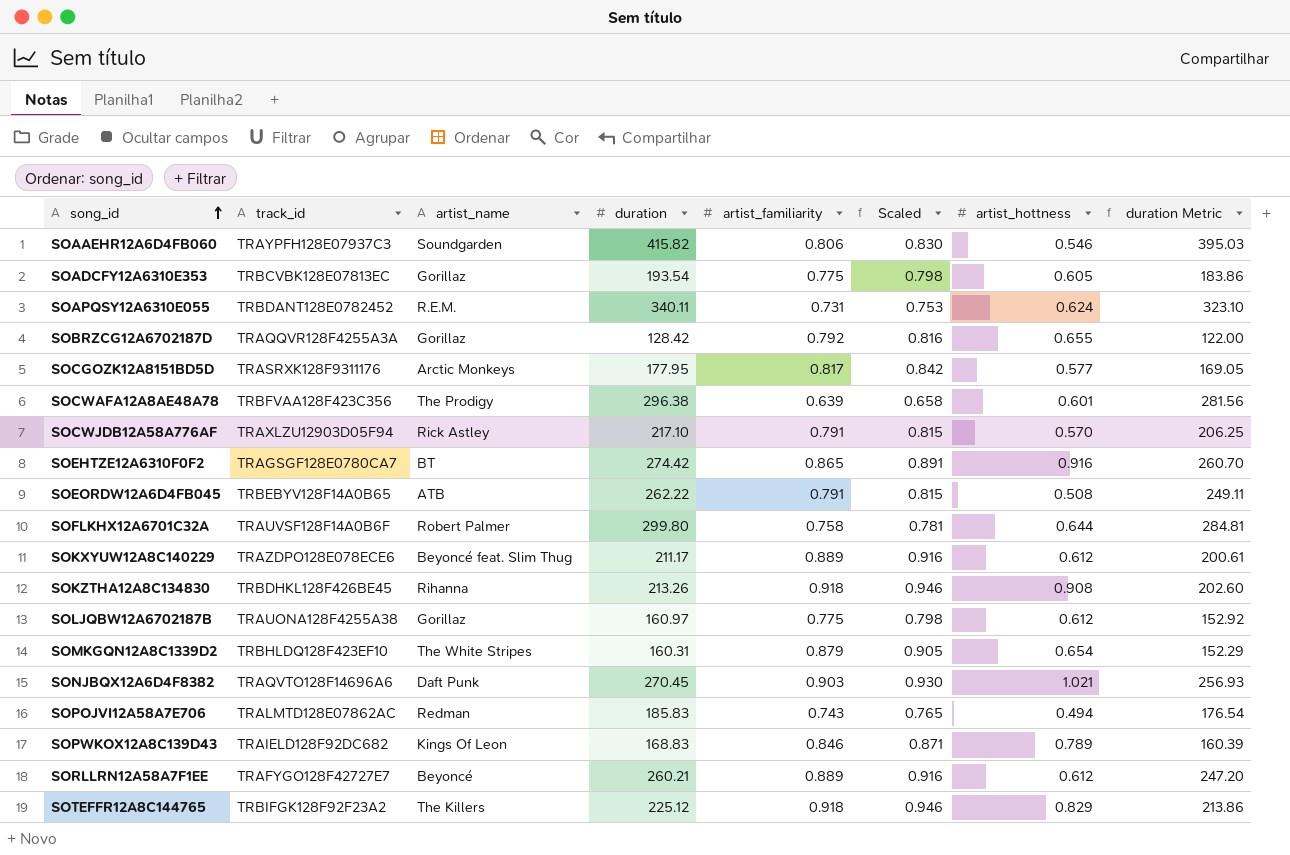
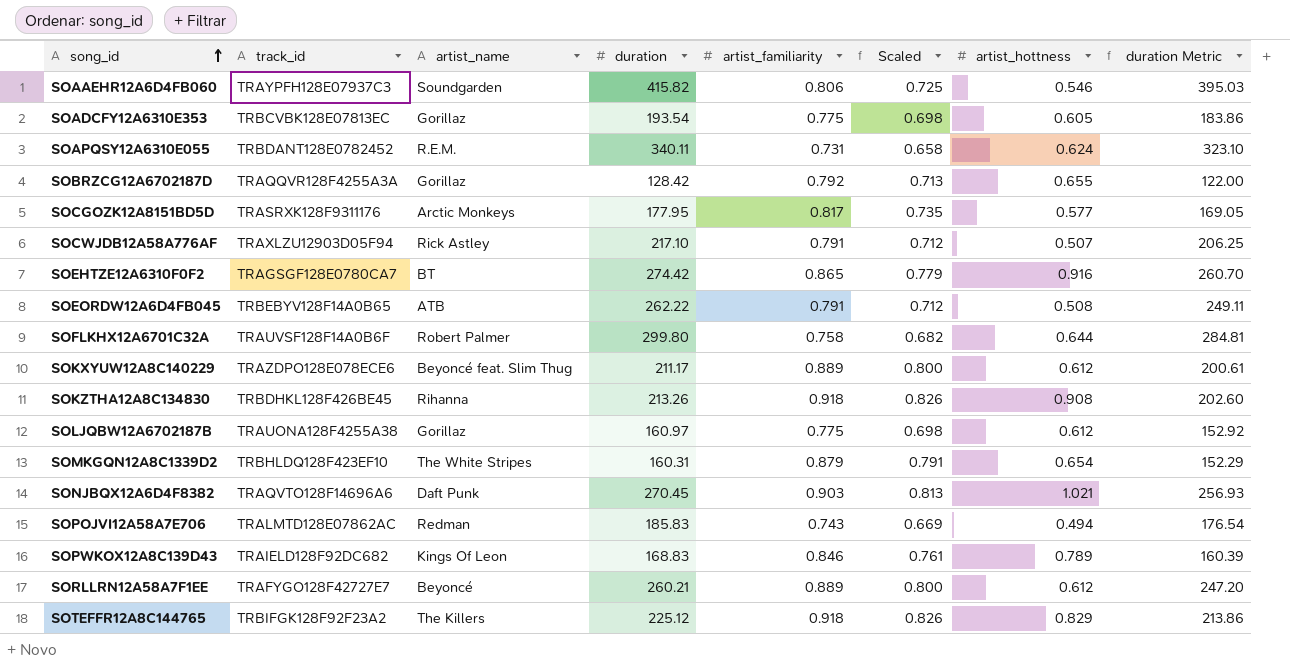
column Scaled | formula: [artist_familiarity] * 1.03 -> [artist_familiarity] * 0.9
row SOCWAFA12A8AE48A78: TRBFVAA128F423C356 | The Prodigy | 296.38 | 0.639 | 0.658 | 0.601 | 281.56 -> none
SOCWJDB12A58A776AF | artist_hottness: 0.570 -> 0.507

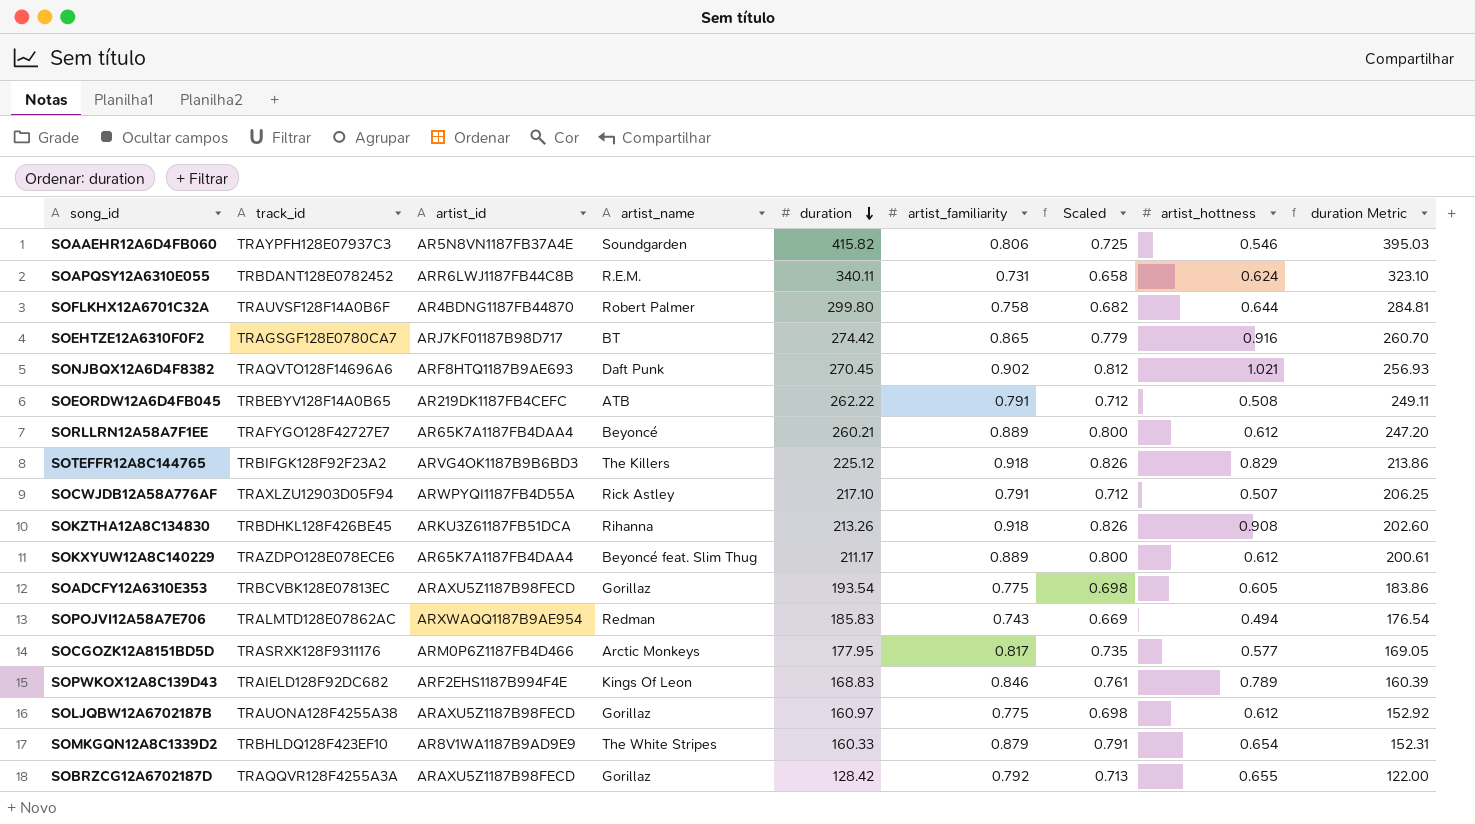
row order: song_id ascending -> duration descending
column artist_id | position: none -> 3
SONJBQX12A6D4F8382 | artist_familiarity: 0.903 -> 0.902
SONJBQX12A6D4F8382 | Scaled: 0.813 -> 0.812
SOMKGQN12A8C1339D2 | duration: 160.31 -> 160.33
SOMKGQN12A8C1339D2 | duration Metric: 152.29 -> 152.31

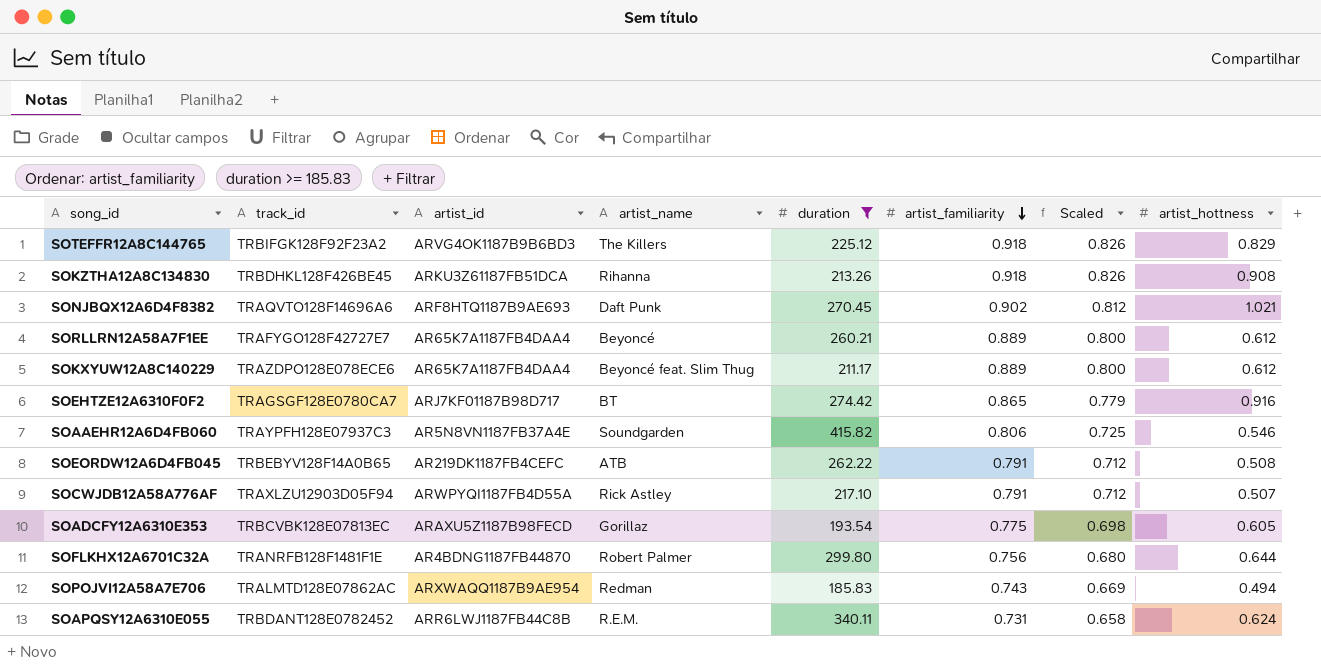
filter: none -> duration >= 185.83
row order: duration descending -> artist_familiarity descending
column duration Metric | formula: [duration] * 0.95 -> none
SOFLKHX12A6701C32A | track_id: TRAUVSF128F14A0B6F -> TRANRFB128F1481F1E
SOFLKHX12A6701C32A | artist_familiarity: 0.758 -> 0.756
SOFLKHX12A6701C32A | Scaled: 0.682 -> 0.680

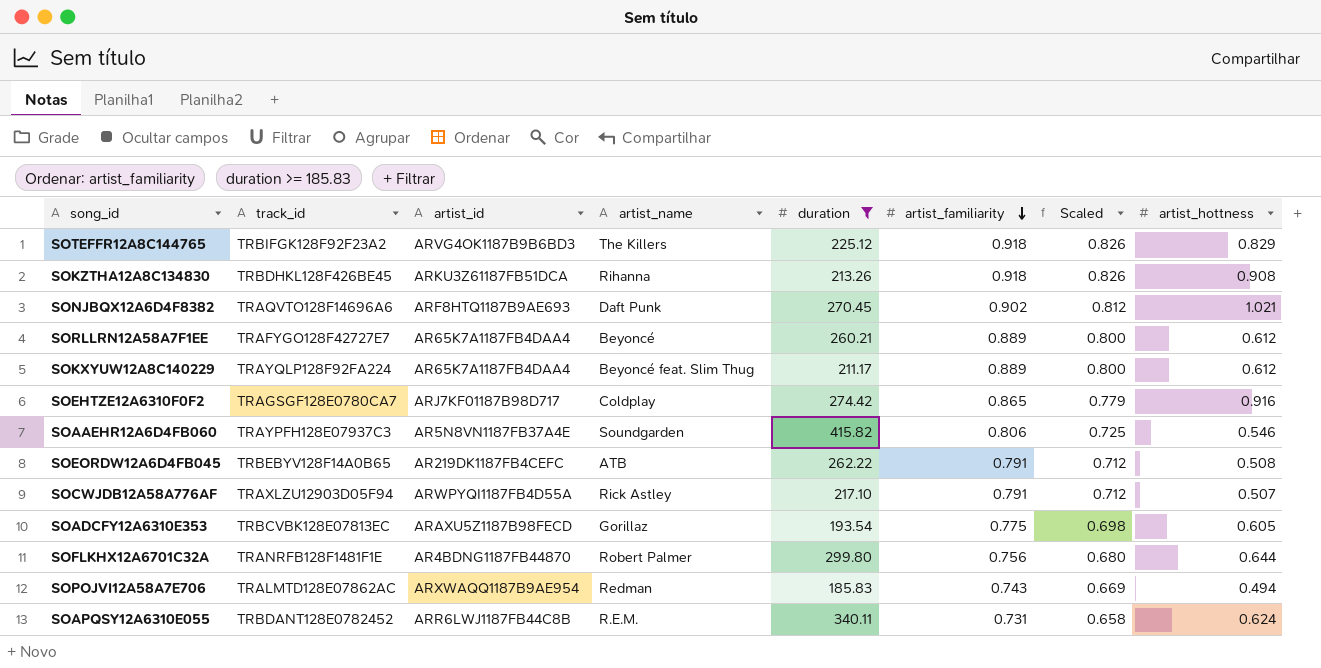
SOKXYUW12A8C140229 | track_id: TRAZDPO128E078ECE6 -> TRAYQLP128F92FA224
SOEHTZE12A6310F0F2 | artist_name: BT -> Coldplay

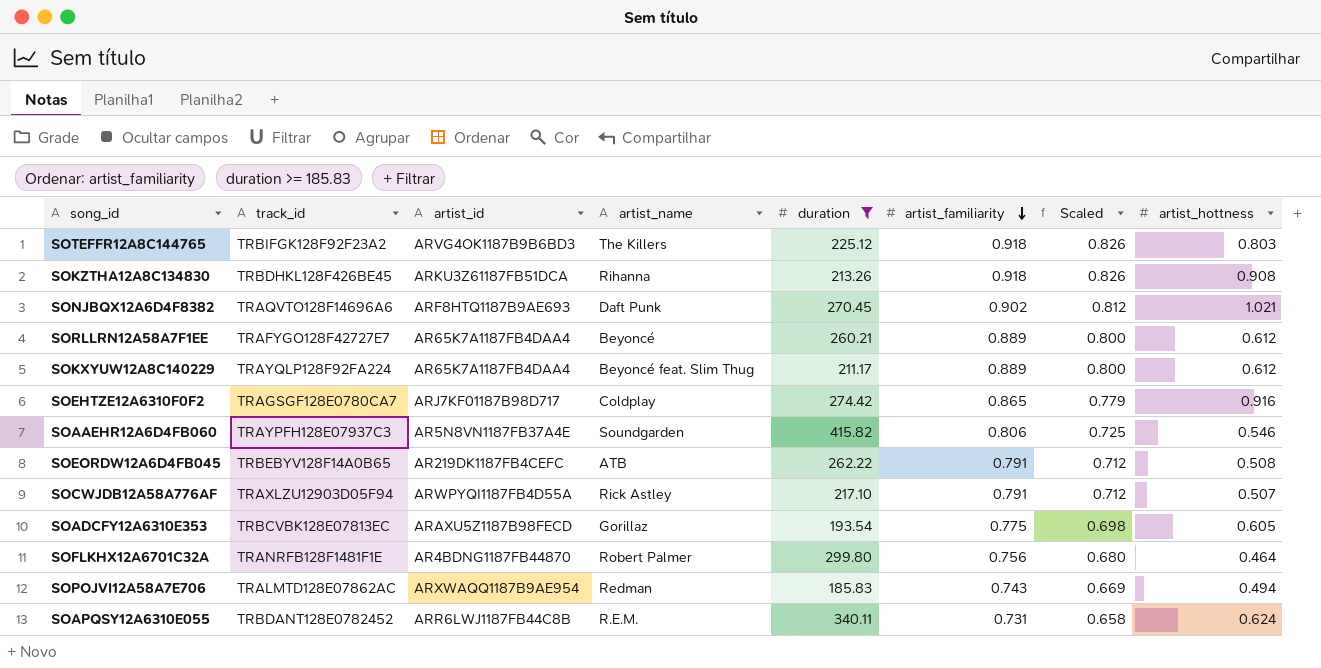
SOTEFFR12A8C144765 | artist_hottness: 0.829 -> 0.803
SOFLKHX12A6701C32A | artist_hottness: 0.644 -> 0.464

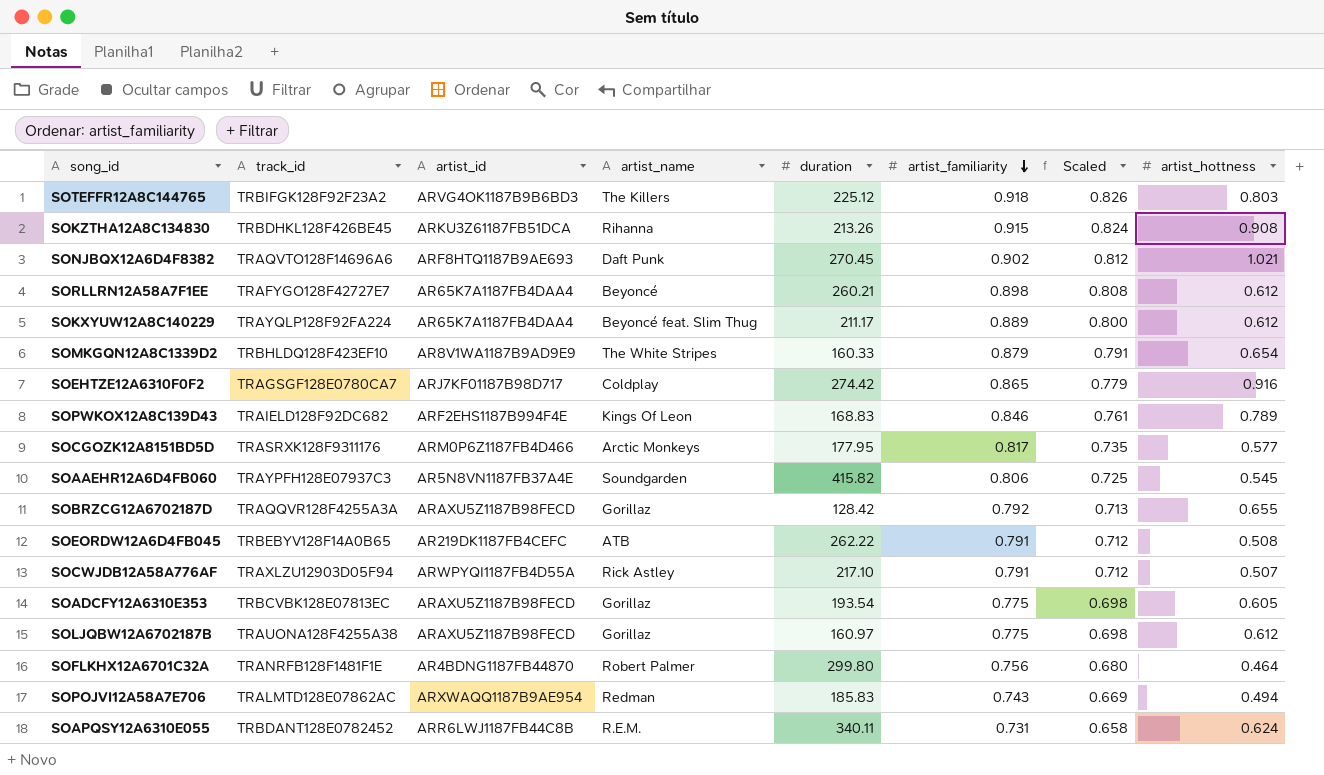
filter: duration >= 185.83 -> none
SOKZTHA12A8C134830 | artist_familiarity: 0.918 -> 0.915
SOKZTHA12A8C134830 | Scaled: 0.826 -> 0.824
SORLLRN12A58A7F1EE | artist_familiarity: 0.889 -> 0.898
SORLLRN12A58A7F1EE | Scaled: 0.800 -> 0.808
SOAAEHR12A6D4FB060 | artist_hottness: 0.546 -> 0.545

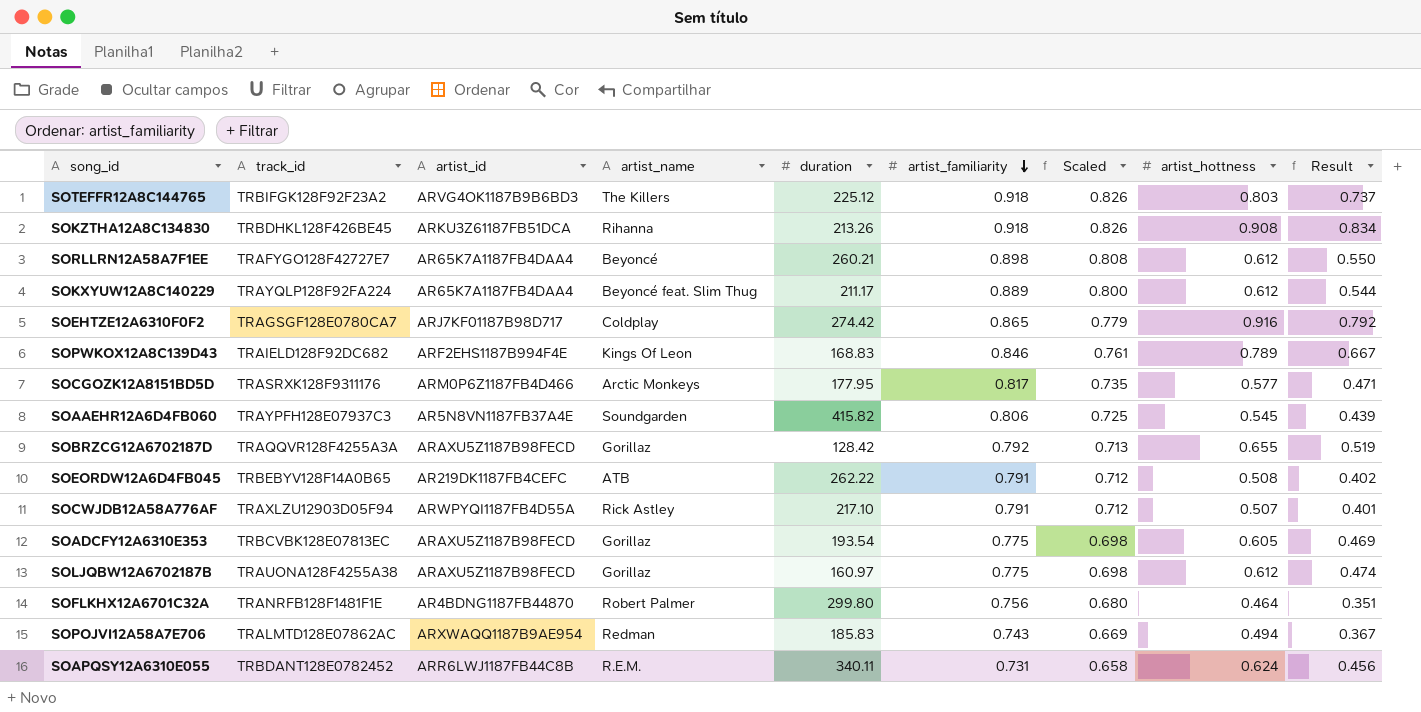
column Result | formula: none -> [artist_familiarity] * [artist_hottness]
row SONJBQX12A6D4F8382: TRAQVTO128F14696A6 | ARF8HTQ1187B9AE693 | Daft Punk | 270.45 | 0.902 | 0.812 | 1.021 -> none
row SOMKGQN12A8C1339D2: TRBHLDQ128F423EF10 | AR8V1WA1187B9AD9E9 | The White Stripes | 160.33 | 0.879 | 0.791 | 0.654 -> none
SOKZTHA12A8C134830 | artist_familiarity: 0.915 -> 0.918
SOKZTHA12A8C134830 | Scaled: 0.824 -> 0.826

